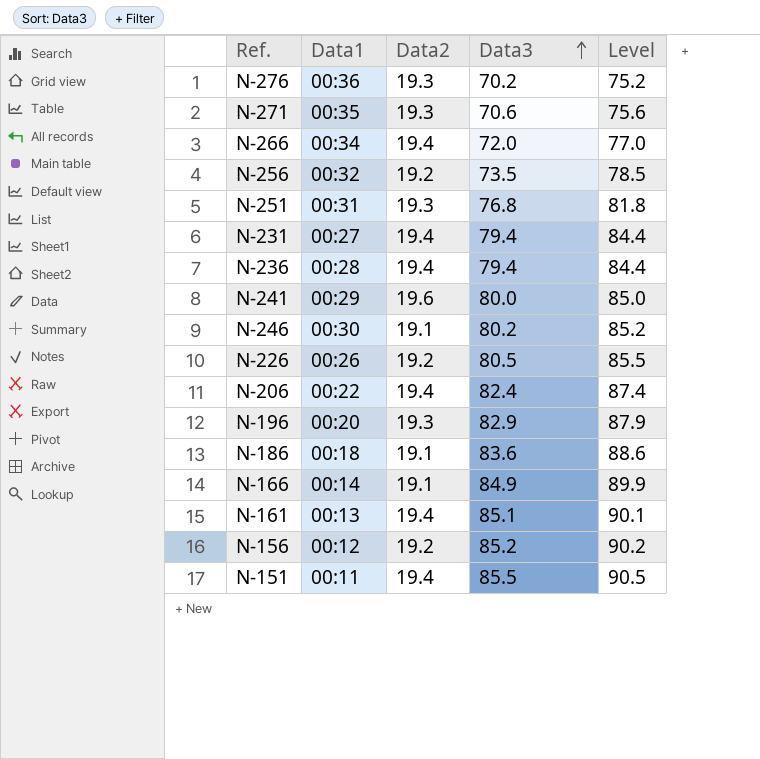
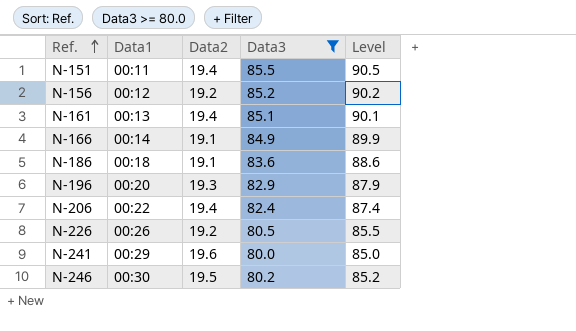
filter: none -> Data3 >= 80.0
row order: Data3 ascending -> Ref. ascending
N-246 | Data2: 19.1 -> 19.5

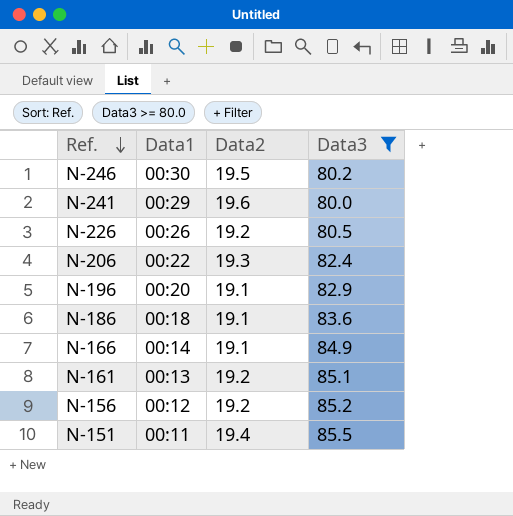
row order: Ref. ascending -> Ref. descending
column Level | formula: [Data3] + 5 -> none
N-206 | Data2: 19.4 -> 19.3
N-196 | Data2: 19.3 -> 19.1
N-161 | Data2: 19.4 -> 19.2

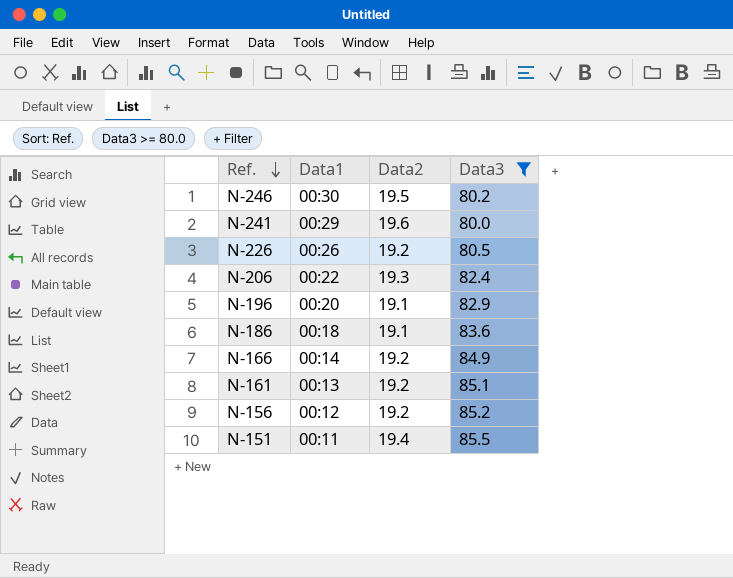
N-166 | Data2: 19.1 -> 19.2

